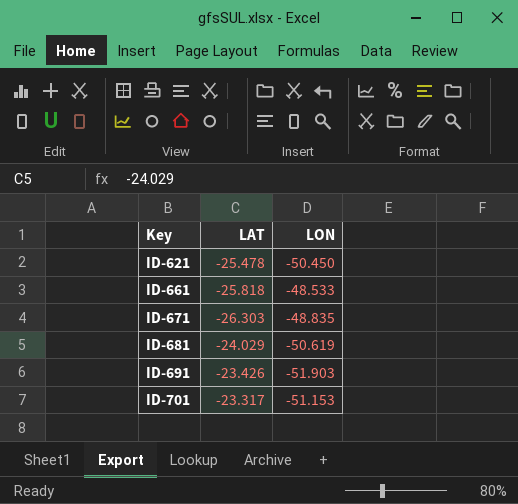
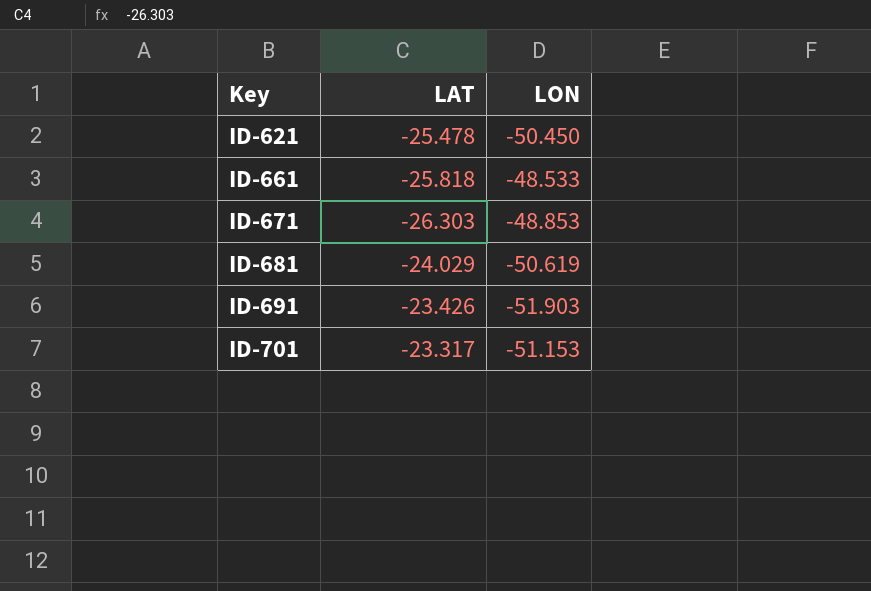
ID-671 | LON: -48.835 -> -48.853

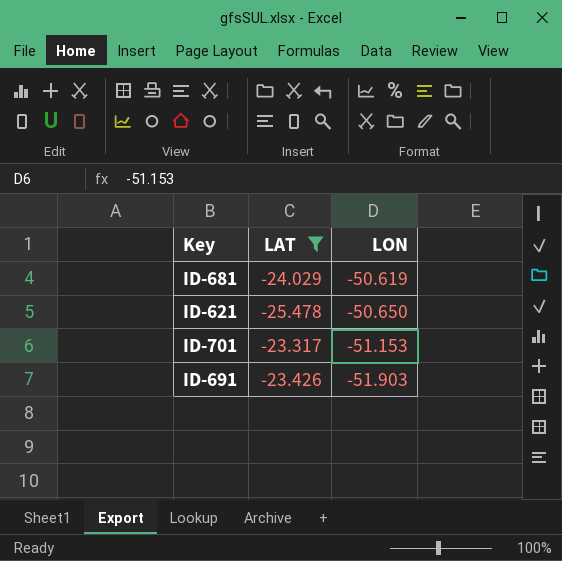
filter: none -> LAT >= -25.478
row order: Key ascending -> LON descending
ID-621 | LON: -50.450 -> -50.650

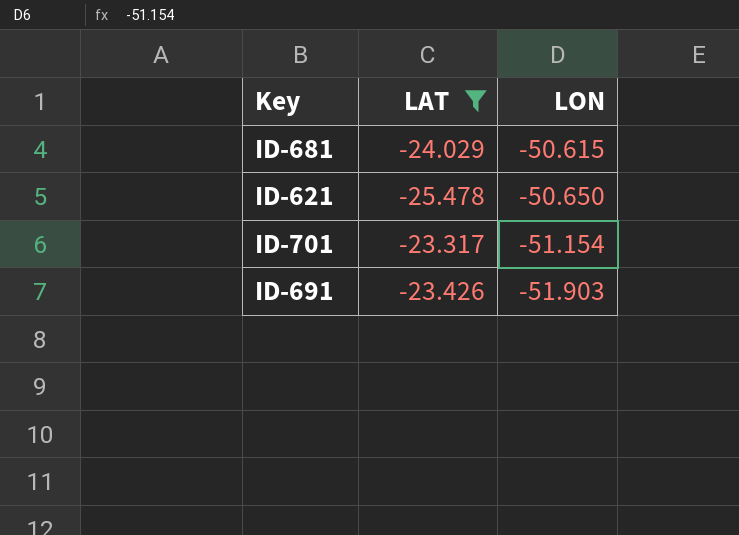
ID-681 | LON: -50.619 -> -50.615
ID-701 | LON: -51.153 -> -51.154

